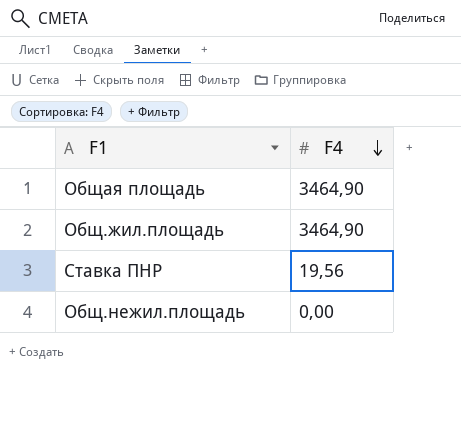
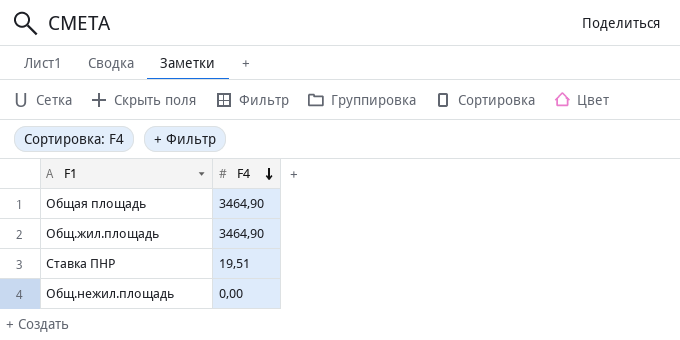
Ставка ПНР | F4: 19,56 -> 19,51

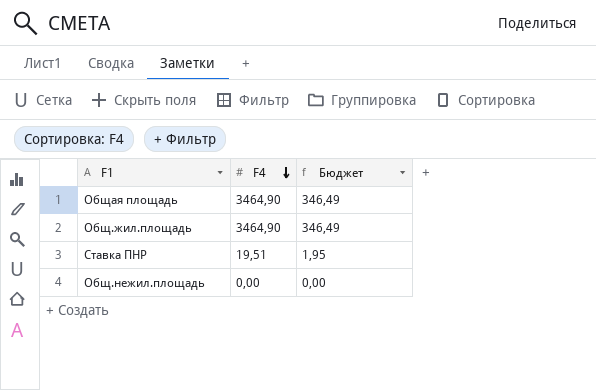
column Бюджет | formula: none -> [F4] * 0,1

